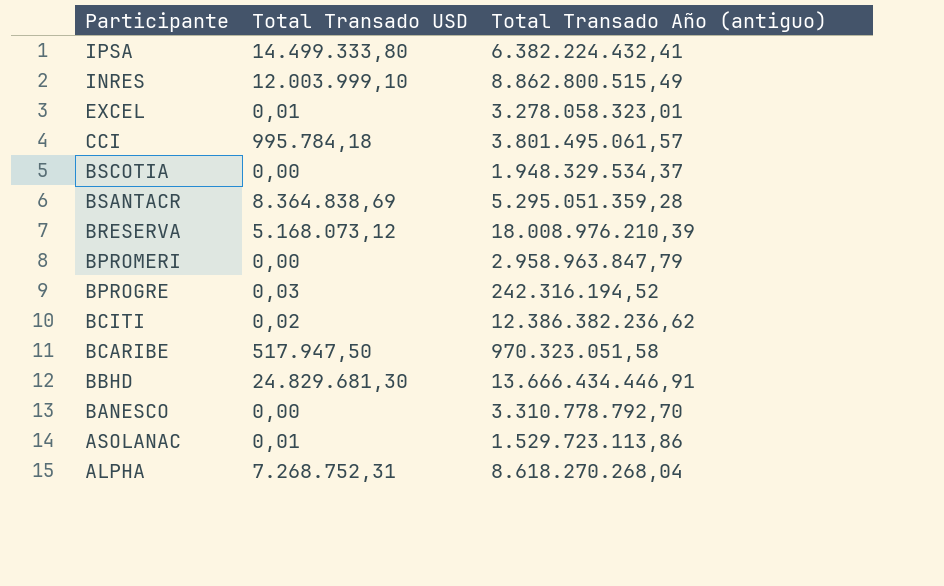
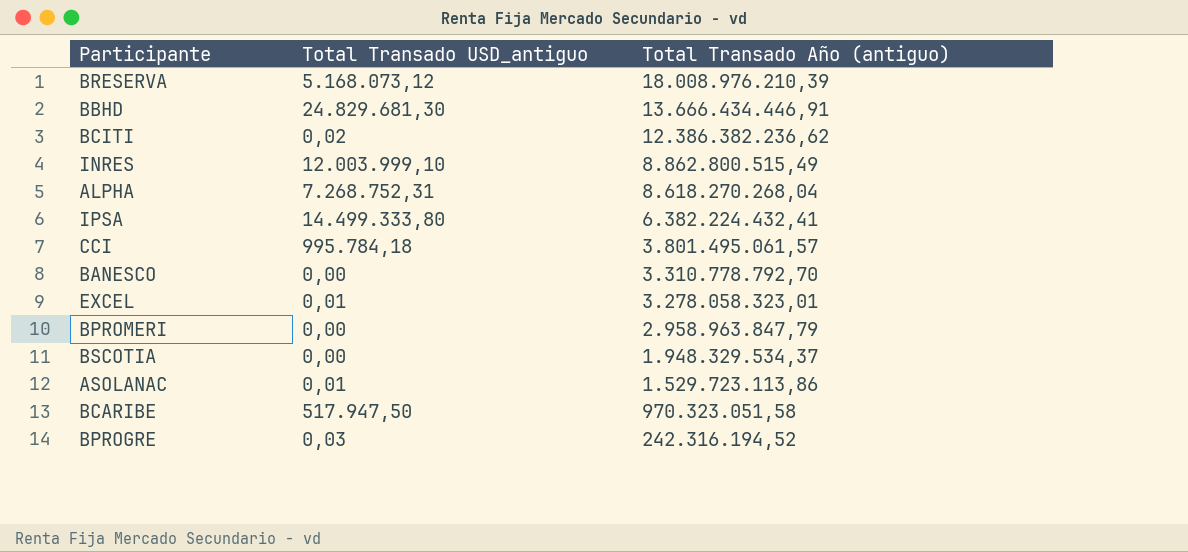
row order: Participante descending -> Total Transado Año (antiguo) descending
column name: Total Transado USD -> Total Transado USD_antiguo
row BSANTACR: 8.364.838,69 | 5.295.051.359,28 -> none

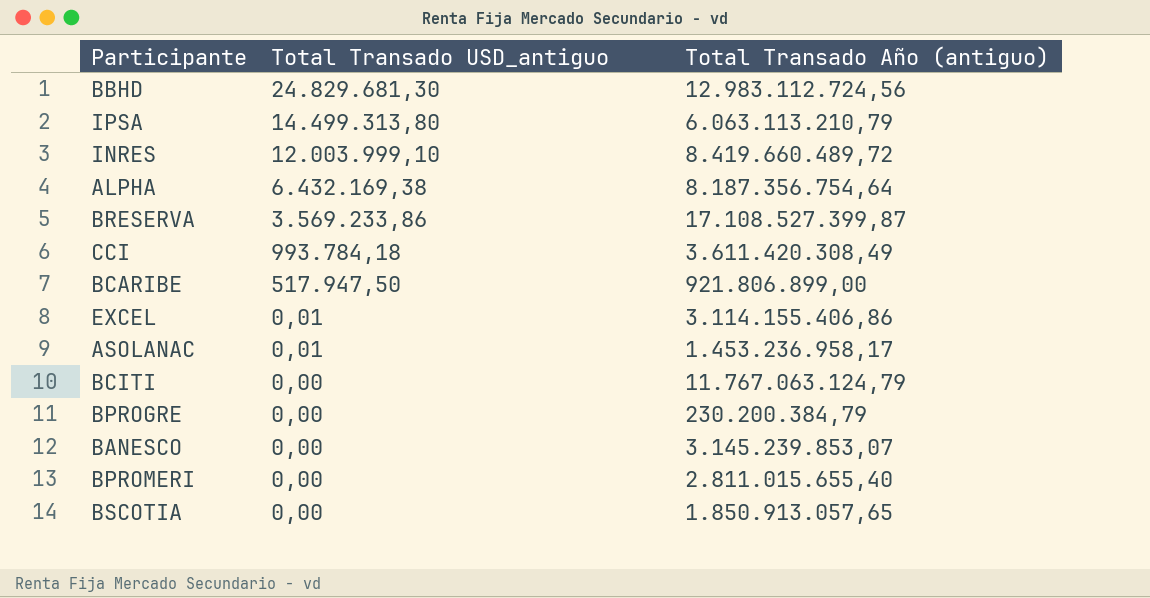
row order: Total Transado Año (antiguo) descending -> Total Transado USD_antiguo descending
BBHD | Total Transado Año (antiguo): 13.666.434.446,91 -> 12.983.112.724,56
IPSA | Total Transado USD_antiguo: 14.499.333,80 -> 14.499.313,80
IPSA | Total Transado Año (antiguo): 6.382.224.432,41 -> 6.063.113.210,79
INRES | Total Transado Año (antiguo): 8.862.800.515,49 -> 8.419.660.489,72
ALPHA | Total Transado USD_antiguo: 7.268.752,31 -> 6.432.169,38
ALPHA | Total Transado Año (antiguo): 8.618.270.268,04 -> 8.187.356.754,64
BRESERVA | Total Transado USD_antiguo: 5.168.073,12 -> 3.569.233,86
BRESERVA | Total Transado Año (antiguo): 18.008.976.210,39 -> 17.108.527.399,87
CCI | Total Transado USD_antiguo: 995.784,18 -> 993.784,18
CCI | Total Transado Año (antiguo): 3.801.495.061,57 -> 3.611.420.308,49
BCARIBE | Total Transado Año (antiguo): 970.323.051,58 -> 921.806.899,00
EXCEL | Total Transado Año (antiguo): 3.278.058.323,01 -> 3.114.155.406,86
ASOLANAC | Total Transado Año (antiguo): 1.529.723.113,86 -> 1.453.236.958,17
BCITI | Total Transado USD_antiguo: 0,02 -> 0,00
BCITI | Total Transado Año (antiguo): 12.386.382.236,62 -> 11.767.063.124,79
BPROGRE | Total Transado USD_antiguo: 0,03 -> 0,00
BPROGRE | Total Transado Año (antiguo): 242.316.194,52 -> 230.200.384,79
BANESCO | Total Transado Año (antiguo): 3.310.778.792,70 -> 3.145.239.853,07
BPROMERI | Total Transado Año (antiguo): 2.958.963.847,79 -> 2.811.015.655,40
BSCOTIA | Total Transado Año (antiguo): 1.948.329.534,37 -> 1.850.913.057,65

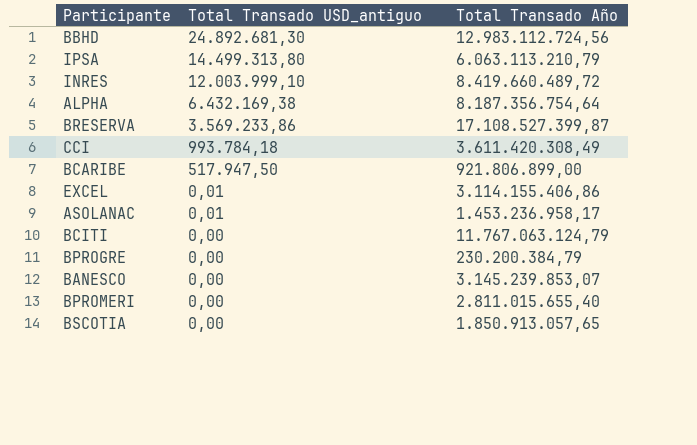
column name: Total Transado Año (antiguo) -> Total Transado Año
BBHD | Total Transado USD_antiguo: 24.829.681,30 -> 24.892.681,30

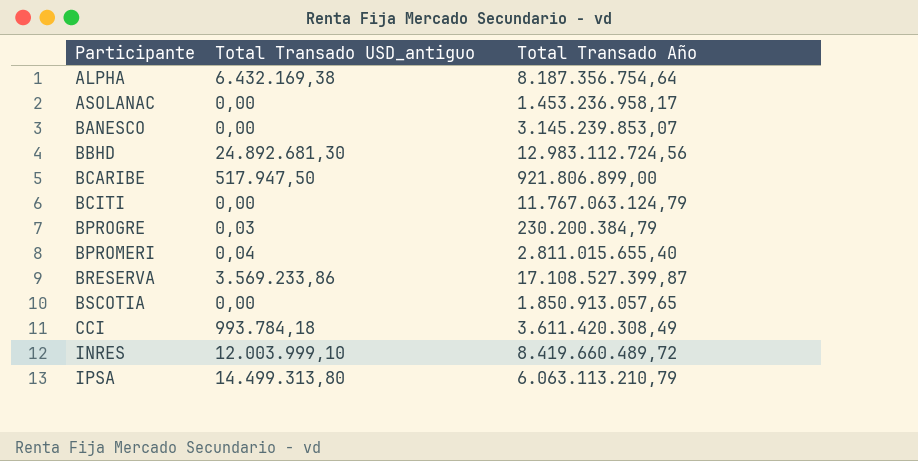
row order: Total Transado USD_antiguo descending -> Participante ascending
row EXCEL: 0,01 | 3.114.155.406,86 -> none
ASOLANAC | Total Transado USD_antiguo: 0,01 -> 0,00
BPROGRE | Total Transado USD_antiguo: 0,00 -> 0,03
BPROMERI | Total Transado USD_antiguo: 0,00 -> 0,04

